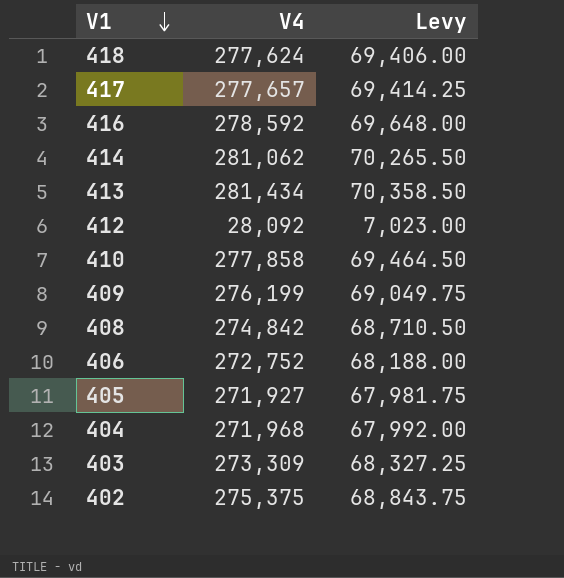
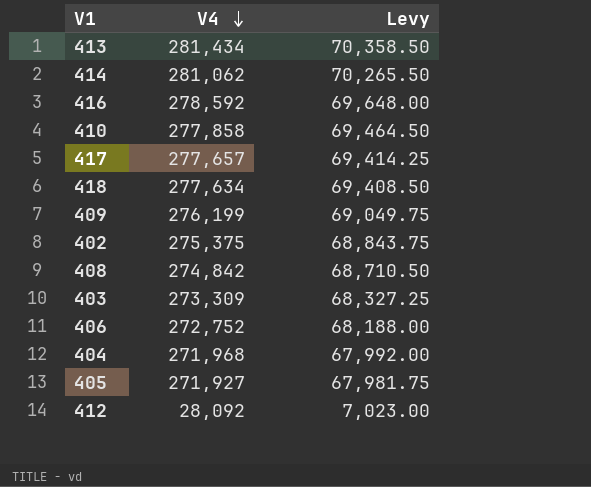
row order: V1 descending -> V4 descending
418 | V4: 277,624 -> 277,634
418 | Levy: 69,406.00 -> 69,408.50

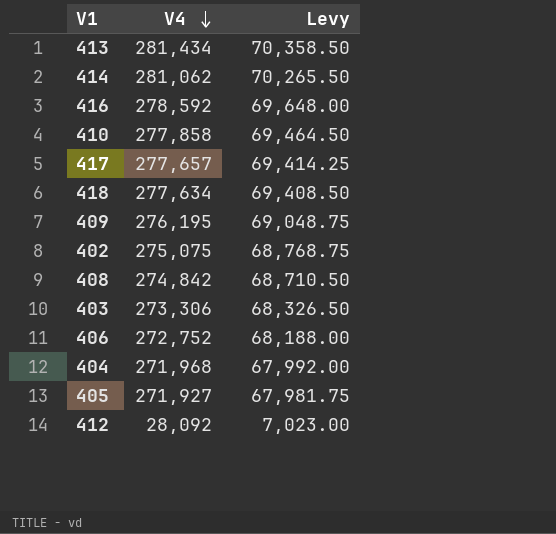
409 | V4: 276,199 -> 276,195
409 | Levy: 69,049.75 -> 69,048.75
402 | V4: 275,375 -> 275,075
402 | Levy: 68,843.75 -> 68,768.75
403 | V4: 273,309 -> 273,306
403 | Levy: 68,327.25 -> 68,326.50

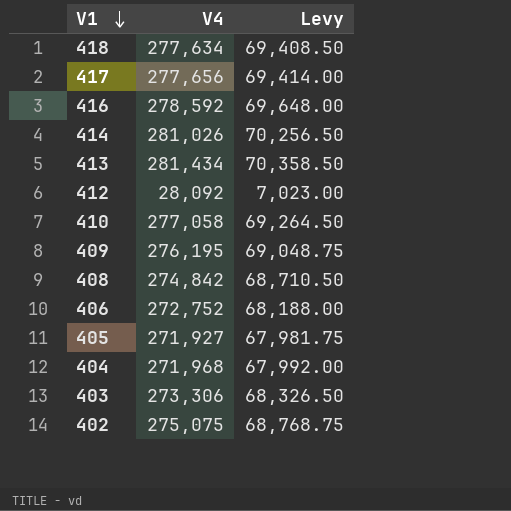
row order: V4 descending -> V1 descending
417 | V4: 277,657 -> 277,656
417 | Levy: 69,414.25 -> 69,414.00
414 | V4: 281,062 -> 281,026
414 | Levy: 70,265.50 -> 70,256.50
410 | V4: 277,858 -> 277,058
410 | Levy: 69,464.50 -> 69,264.50

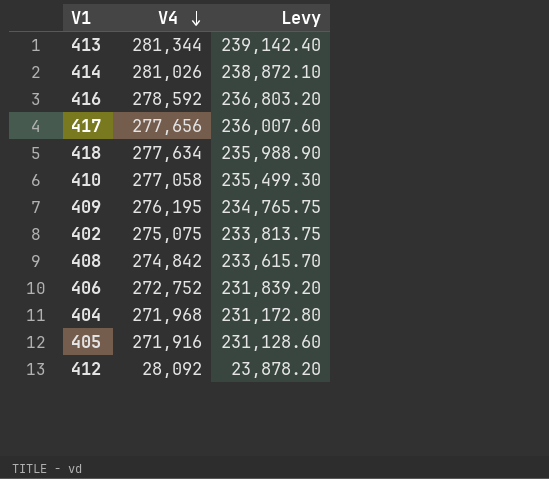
row order: V1 descending -> V4 descending
column Levy | formula: [V4] * 0.25 -> [V4] * 0.85
row 403: 273,306 | 68,326.50 -> none
413 | V4: 281,434 -> 281,344
405 | V4: 271,927 -> 271,916

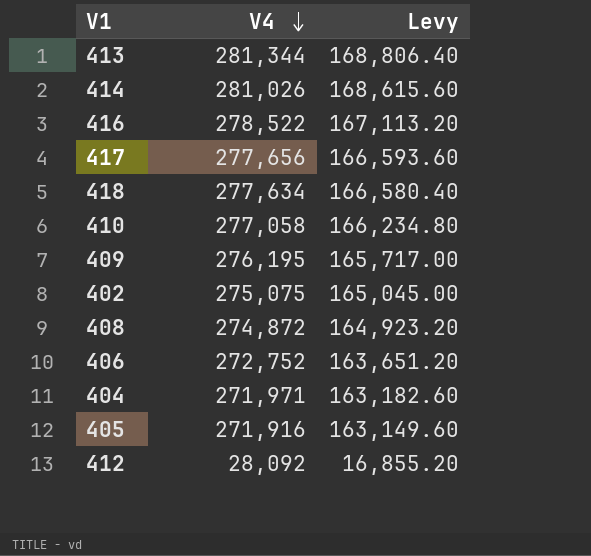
column Levy | formula: [V4] * 0.85 -> [V4] * 0.6
416 | V4: 278,592 -> 278,522
408 | V4: 274,842 -> 274,872
404 | V4: 271,968 -> 271,971

